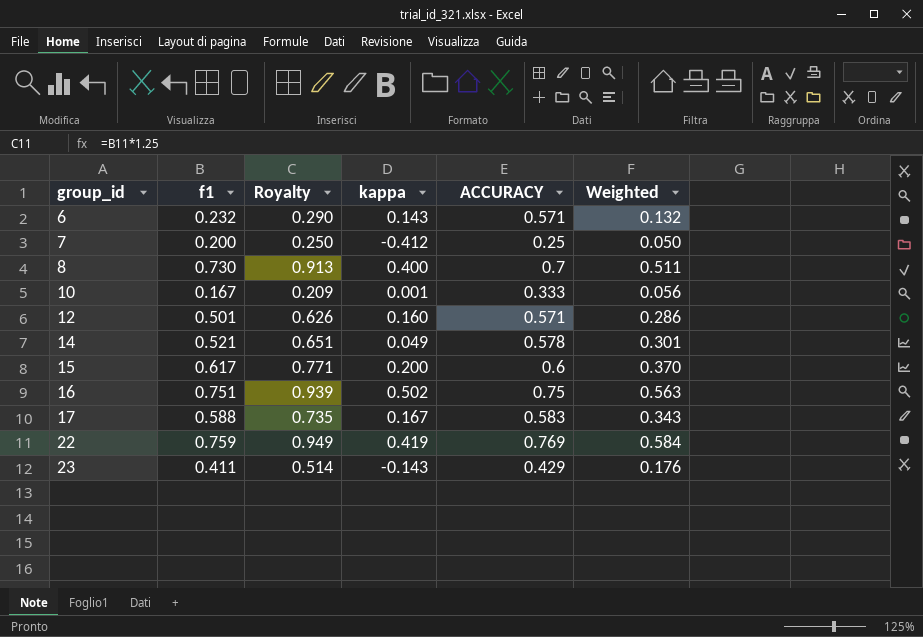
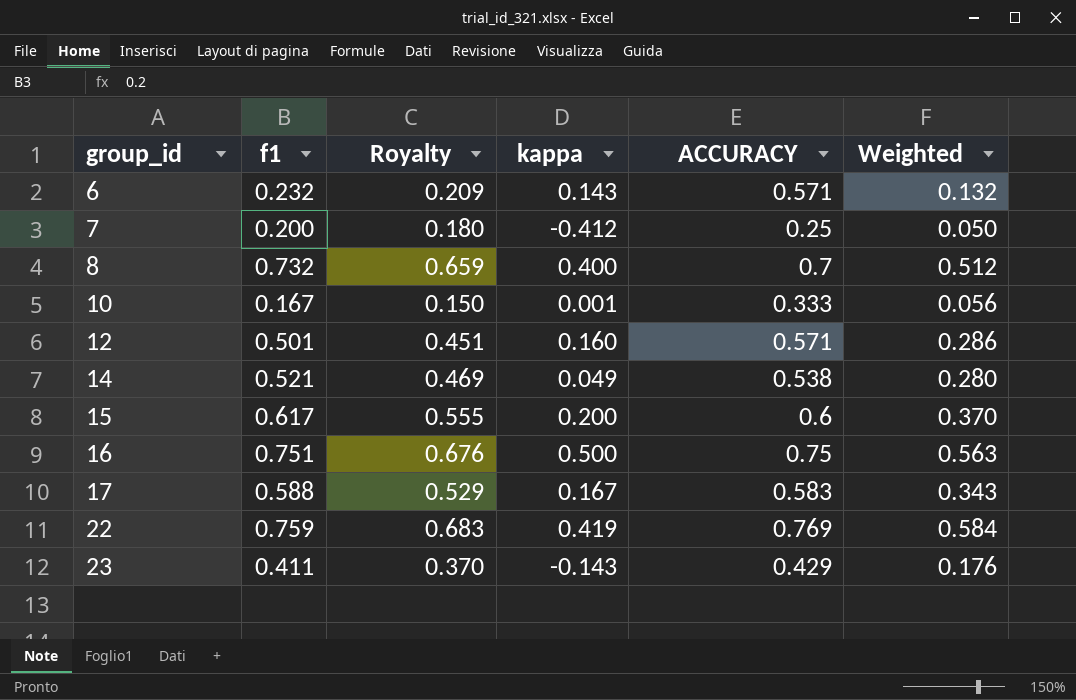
column Royalty | formula: [f1] * 1.25 -> [f1] * 0.9
8 | f1: 0.730 -> 0.732
8 | Weighted: 0.511 -> 0.512
14 | ACCURACY: 0.578 -> 0.538
14 | Weighted: 0.301 -> 0.280
16 | kappa: 0.502 -> 0.500

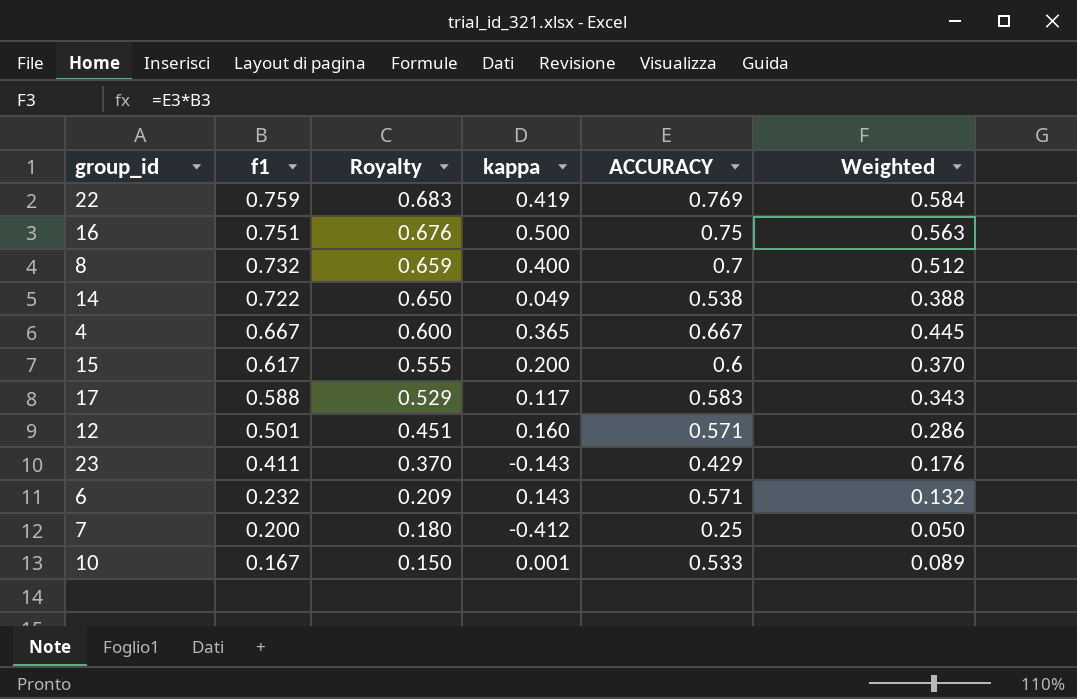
row order: group_id ascending -> f1 descending
14 | f1: 0.521 -> 0.722
14 | Royalty: 0.469 -> 0.650
14 | Weighted: 0.280 -> 0.388
row 4: none -> 0.667 | 0.600 | 0.365 | 0.667 | 0.445
17 | kappa: 0.167 -> 0.117
10 | ACCURACY: 0.333 -> 0.533
10 | Weighted: 0.056 -> 0.089

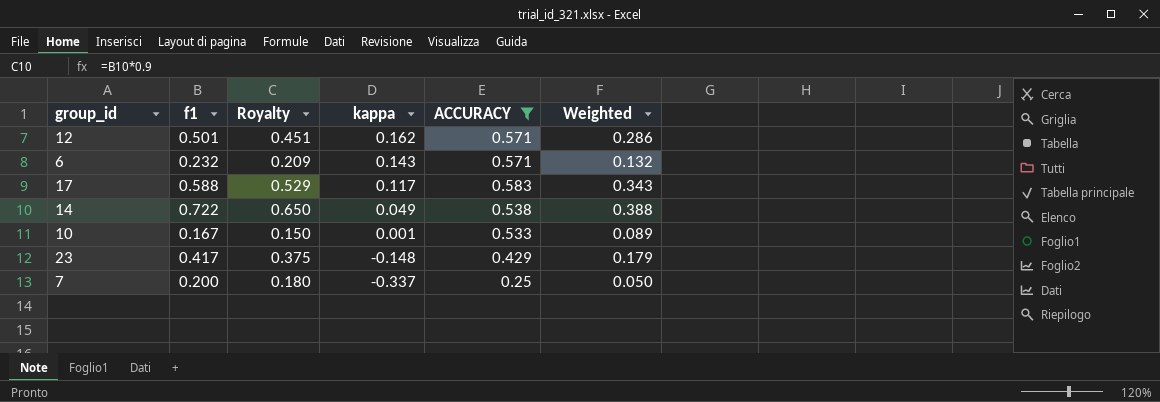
filter: none -> ACCURACY <= 0.583
row order: f1 descending -> kappa descending
12 | kappa: 0.160 -> 0.162
23 | f1: 0.411 -> 0.417
23 | Royalty: 0.370 -> 0.375
23 | kappa: -0.143 -> -0.148
23 | Weighted: 0.176 -> 0.179
7 | kappa: -0.412 -> -0.337

